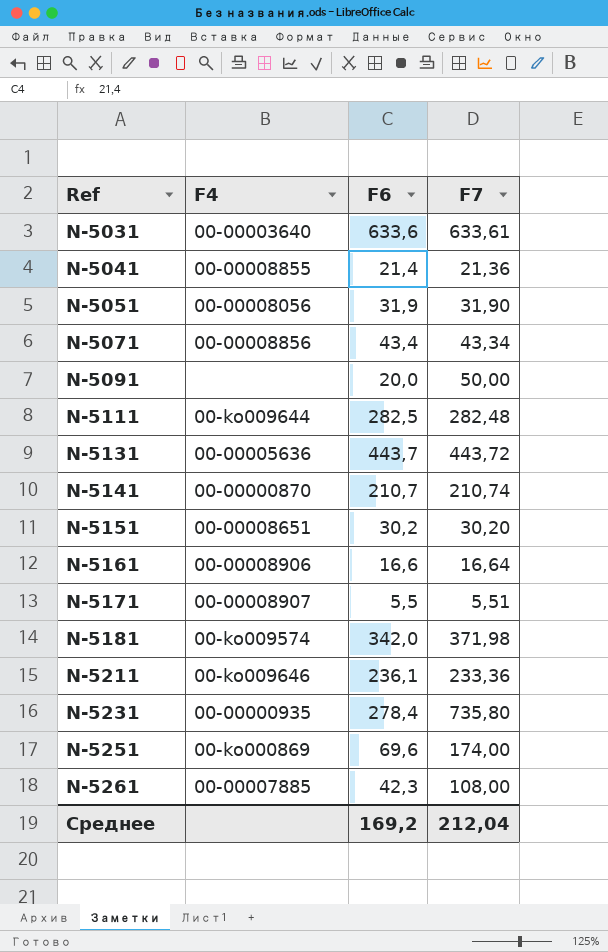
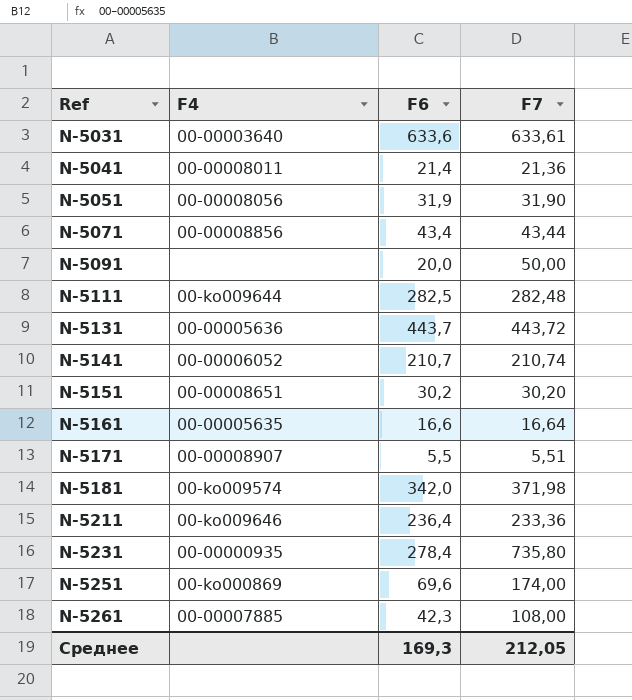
N-5041 | F4: 00-00008855 -> 00-00008011
N-5071 | F7: 43,34 -> 43,44
N-5141 | F4: 00-00000870 -> 00-00006052
N-5161 | F4: 00-00008906 -> 00-00005635
N-5211 | F6: 236,1 -> 236,4
Среднее | F6: 169,2 -> 169,3
Среднее | F7: 212,04 -> 212,05

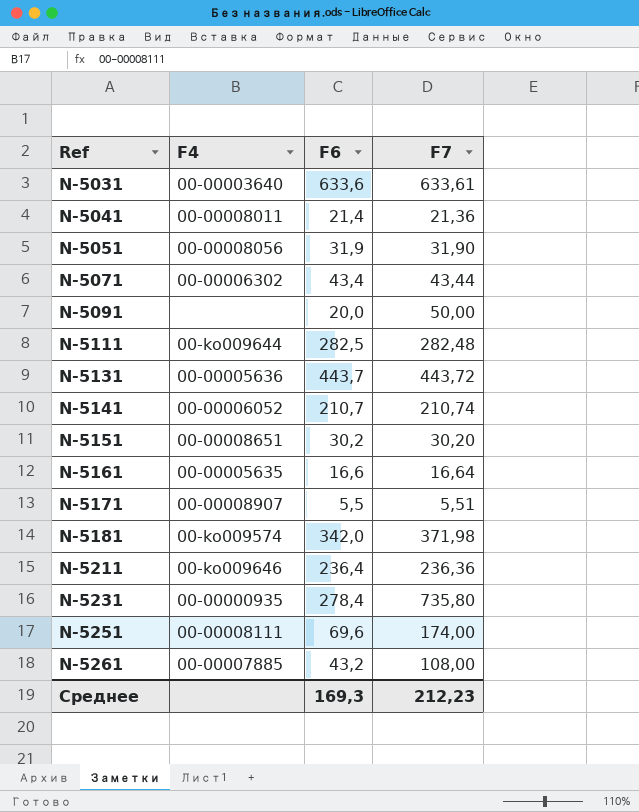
N-5071 | F4: 00-00008856 -> 00-00006302
N-5211 | F7: 233,36 -> 236,36
N-5251 | F4: 00-ko000869 -> 00-00008111
N-5261 | F6: 42,3 -> 43,2
Среднее | F7: 212,05 -> 212,23

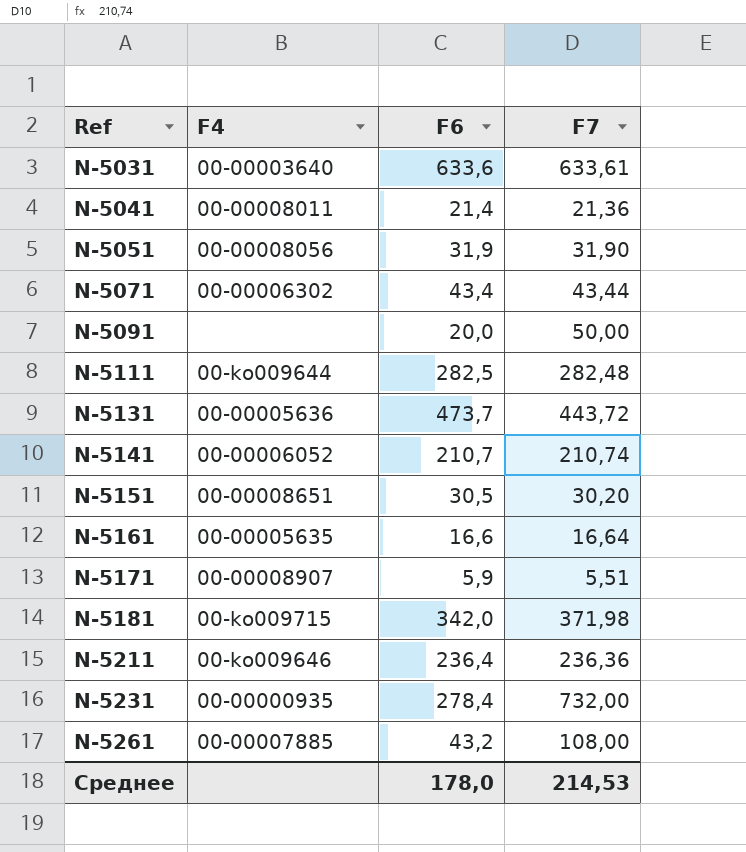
row N-5251: 00-00008111 | 69,6 | 174,00 -> none
N-5131 | F6: 443,7 -> 473,7
N-5151 | F6: 30,2 -> 30,5
N-5171 | F6: 5,5 -> 5,9
N-5181 | F4: 00-ko009574 -> 00-ko009715
N-5231 | F7: 735,80 -> 732,00
Среднее | F6: 169,3 -> 178,0
Среднее | F7: 212,23 -> 214,53

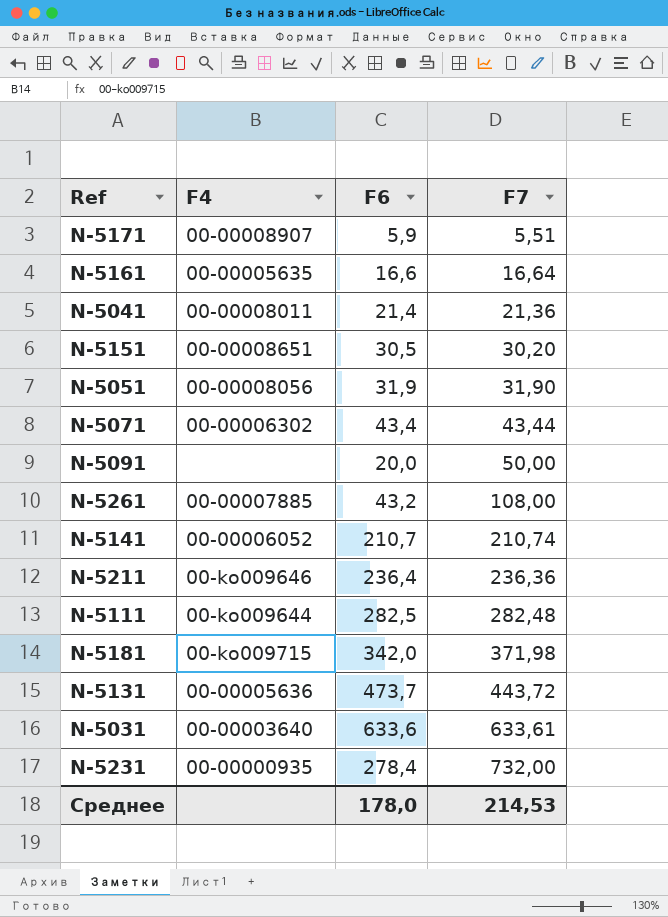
row order: Ref ascending -> F7 ascending

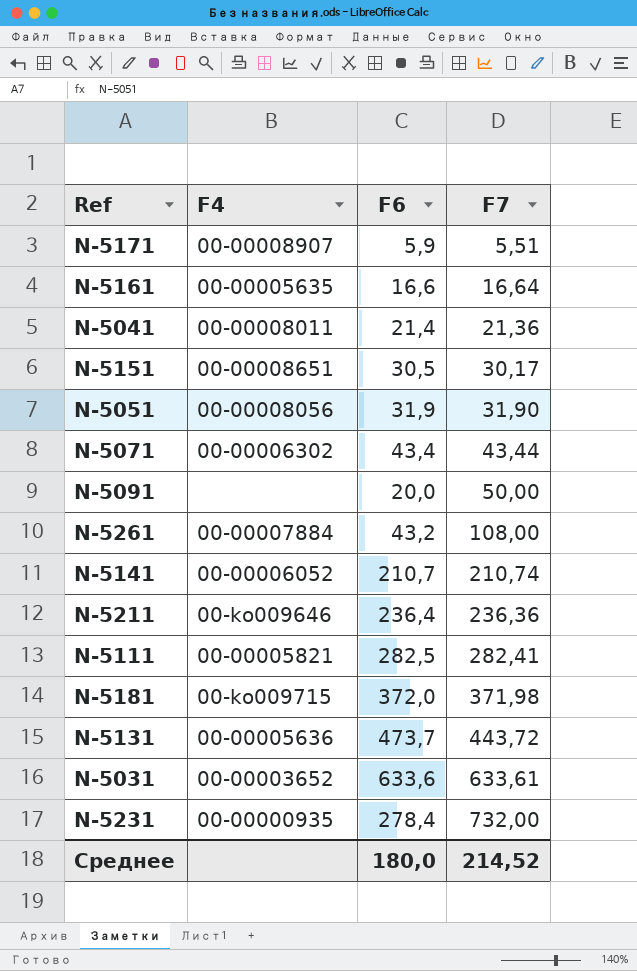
N-5151 | F7: 30,20 -> 30,17
N-5261 | F4: 00-00007885 -> 00-00007884
N-5111 | F4: 00-ko009644 -> 00-00005821
N-5111 | F7: 282,48 -> 282,41
N-5181 | F6: 342,0 -> 372,0
N-5031 | F4: 00-00003640 -> 00-00003652
Среднее | F6: 178,0 -> 180,0
Среднее | F7: 214,53 -> 214,52

